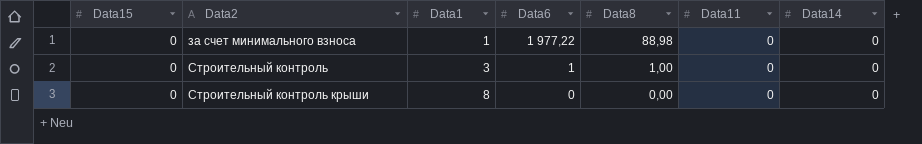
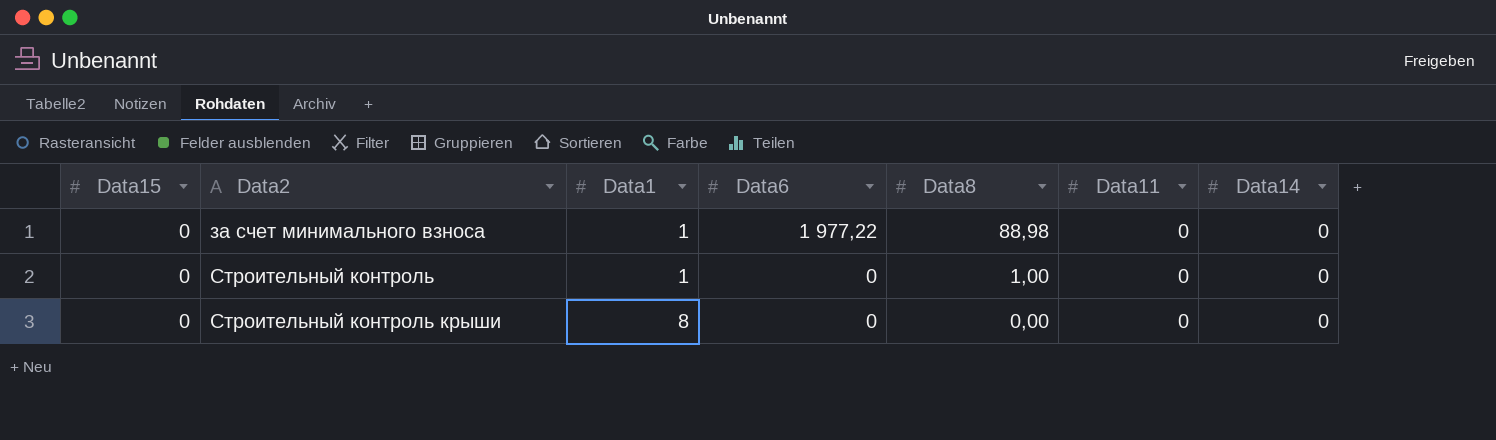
Строительный контроль | Data1: 3 -> 1
Строительный контроль | Data6: 1 -> 0

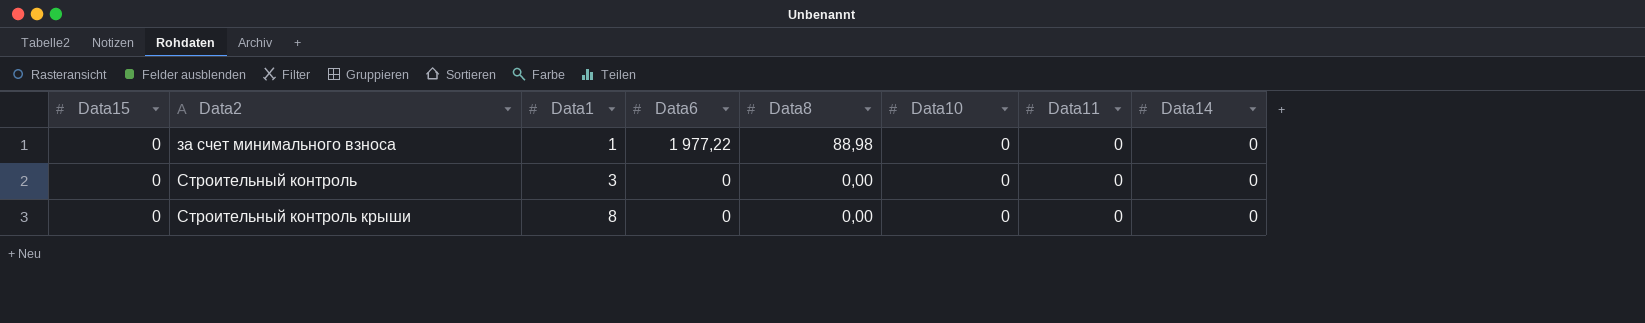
column Data10 | position: none -> 6
Строительный контроль | Data1: 1 -> 3
Строительный контроль | Data8: 1,00 -> 0,00

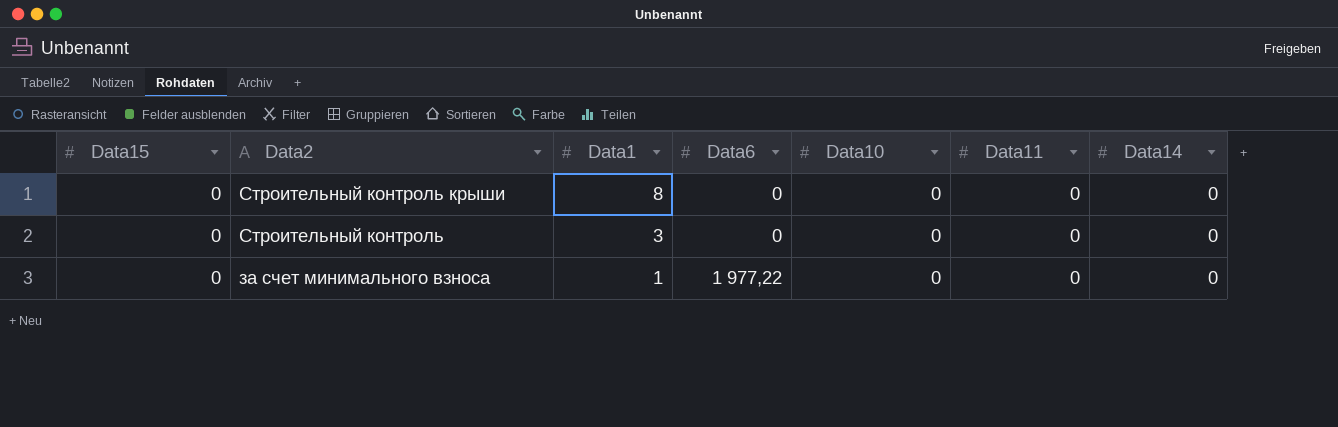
row order: Data2 ascending -> Data2 descending
column Data8 | position: 5 -> none

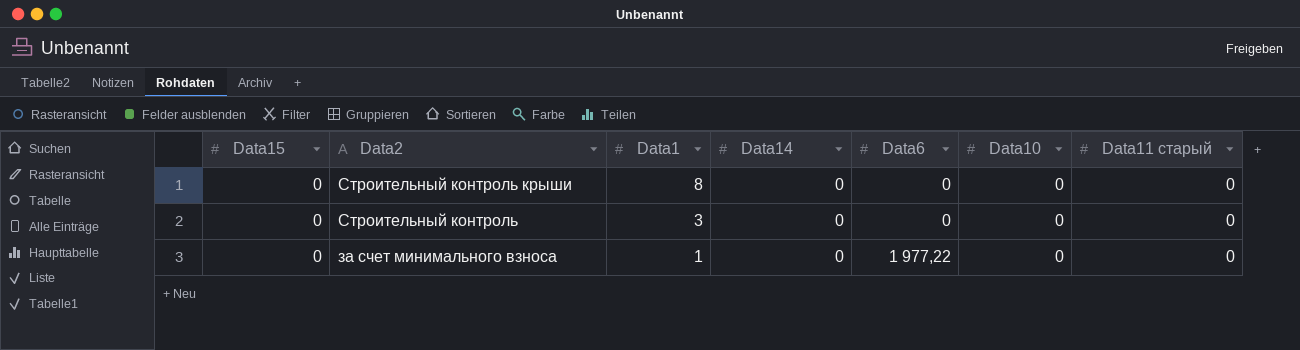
column Data14 | position: 7 -> 4
column name: Data11 -> Data11 старый

